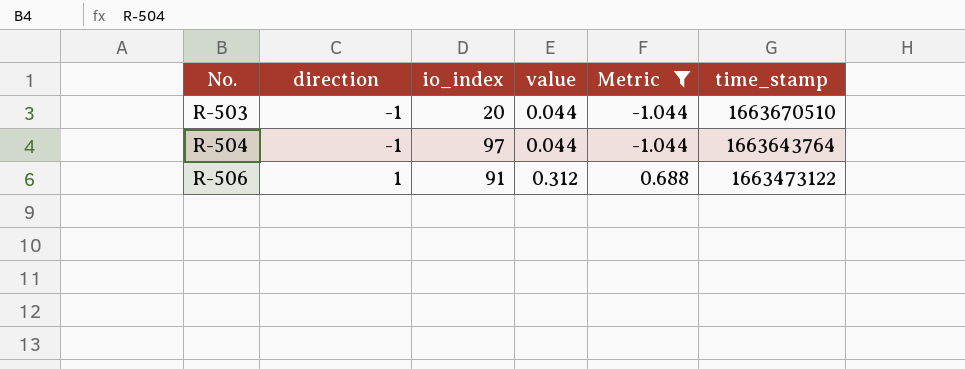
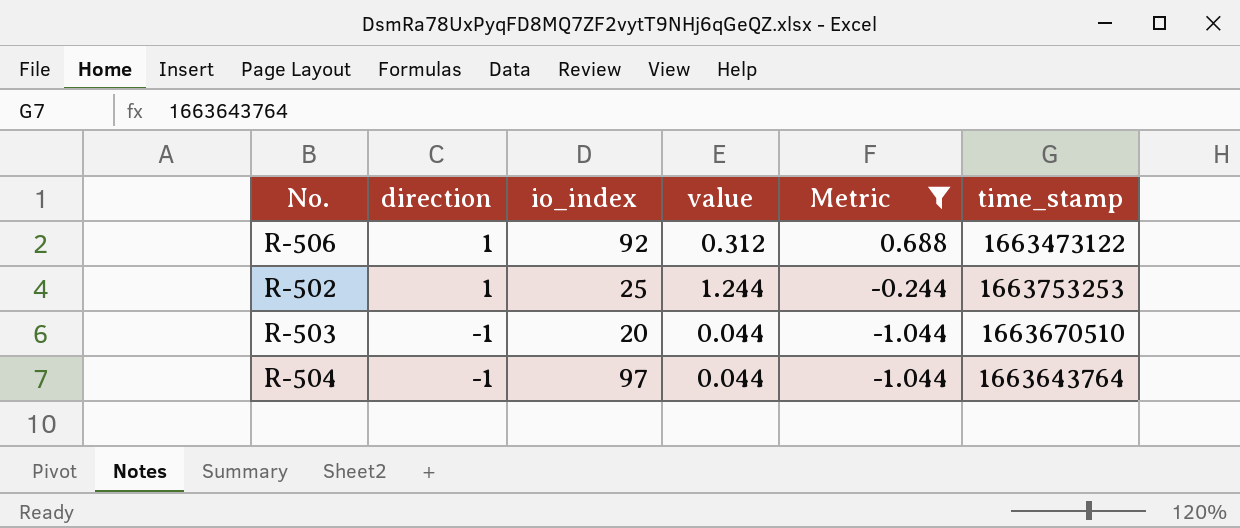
row order: No. ascending -> direction descending
R-506 | io_index: 91 -> 92
row R-502: none -> 1 | 25 | 1.244 | -0.244 | 1663753253

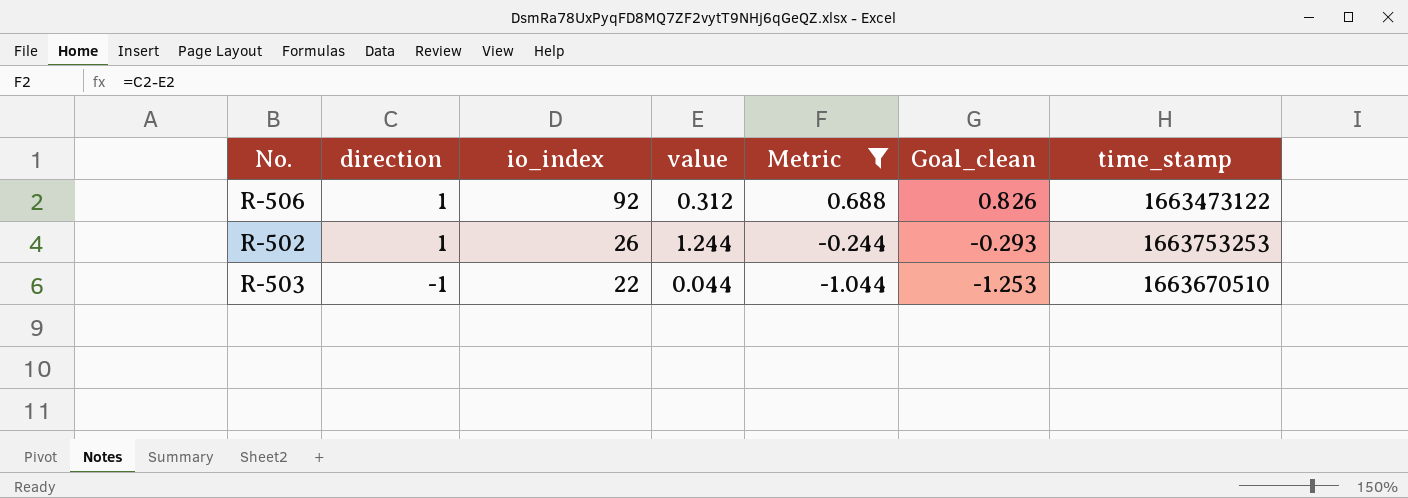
column Goal_clean | formula: none -> [Metric] * 1.2
row R-504: -1 | 97 | 0.044 | -1.044 | 1663643764 -> none
R-502 | io_index: 25 -> 26
R-503 | io_index: 20 -> 22

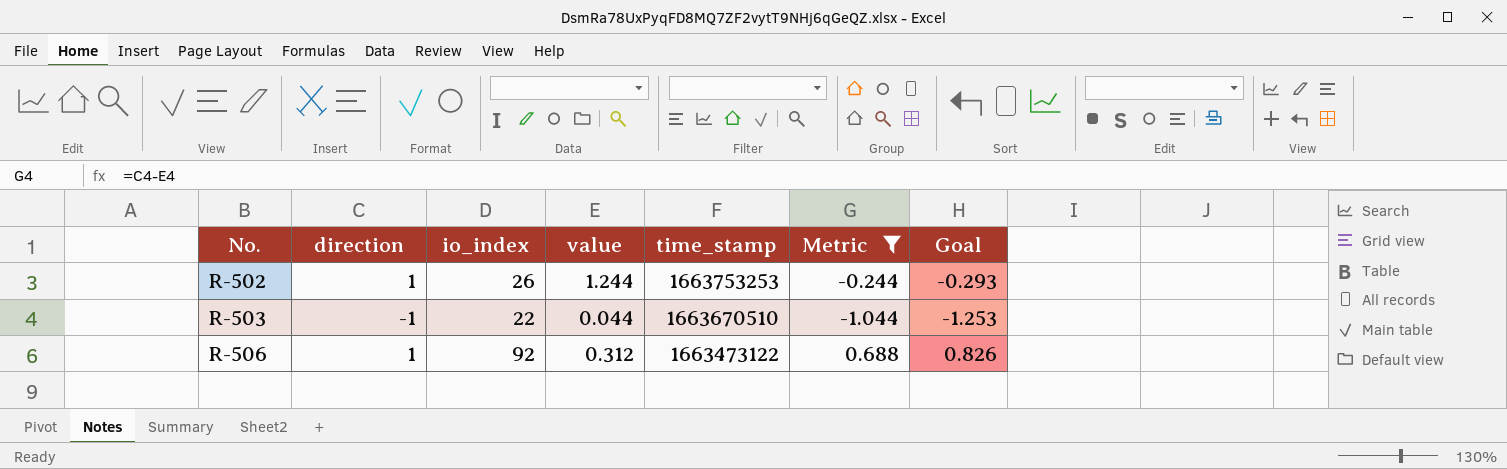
row order: direction descending -> No. ascending
column time_stamp | position: 7 -> 5
column name: Goal_clean -> Goal

